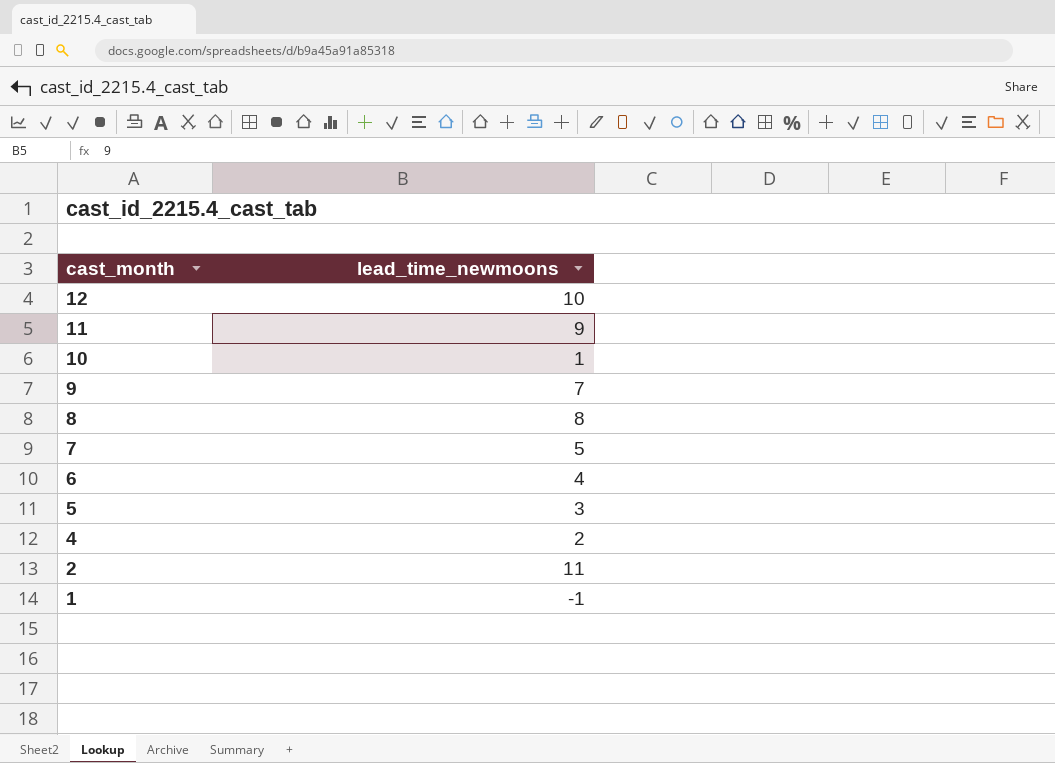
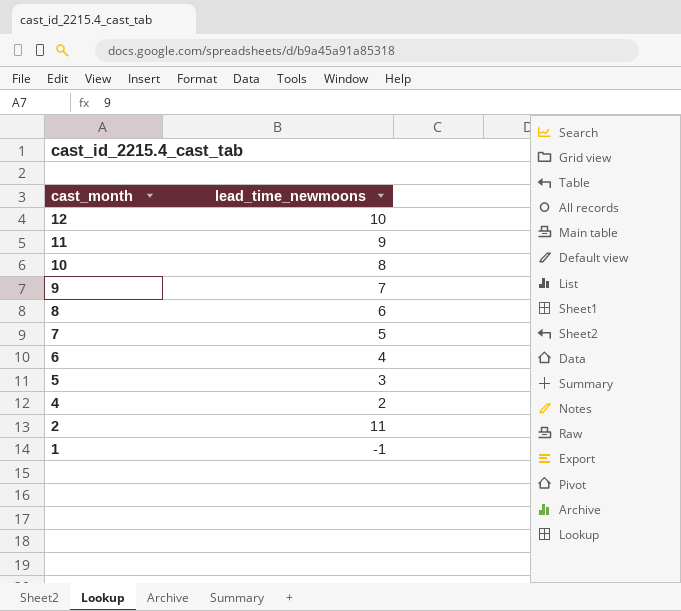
10 | lead_time_newmoons: 1 -> 8
8 | lead_time_newmoons: 8 -> 6

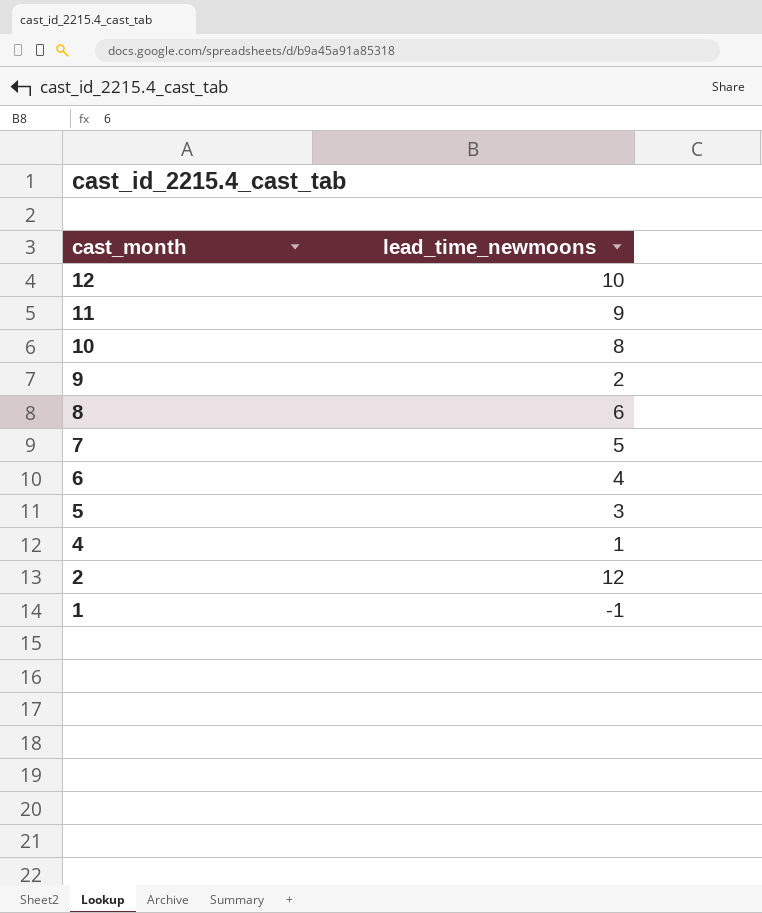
9 | lead_time_newmoons: 7 -> 2
4 | lead_time_newmoons: 2 -> 1
2 | lead_time_newmoons: 11 -> 12

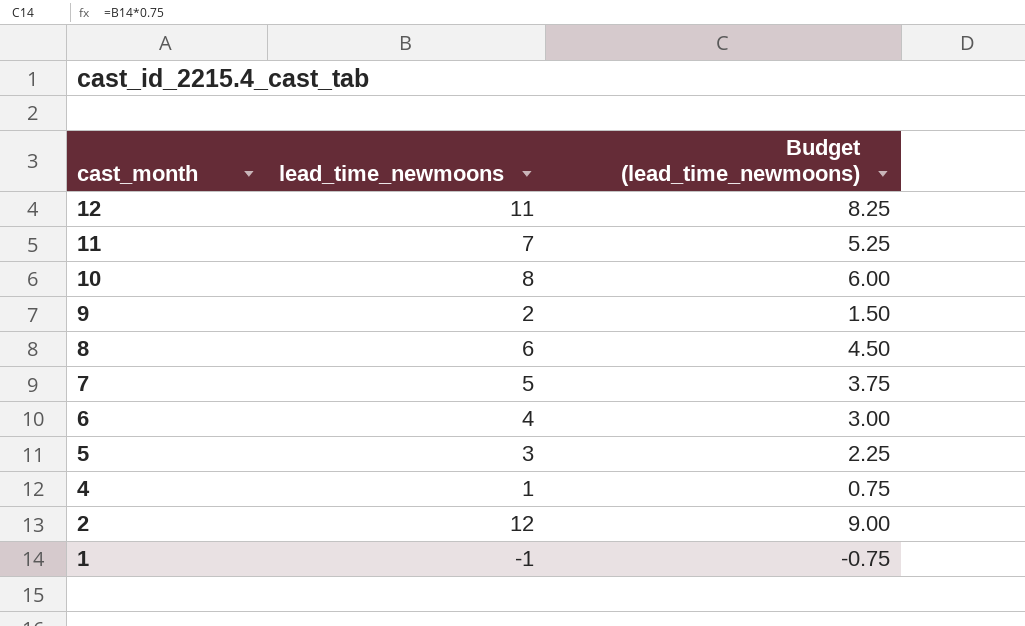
column Budget (lead_time_newmoons) | formula: none -> [lead_time_newmoons] * 0.75
12 | lead_time_newmoons: 10 -> 11
11 | lead_time_newmoons: 9 -> 7

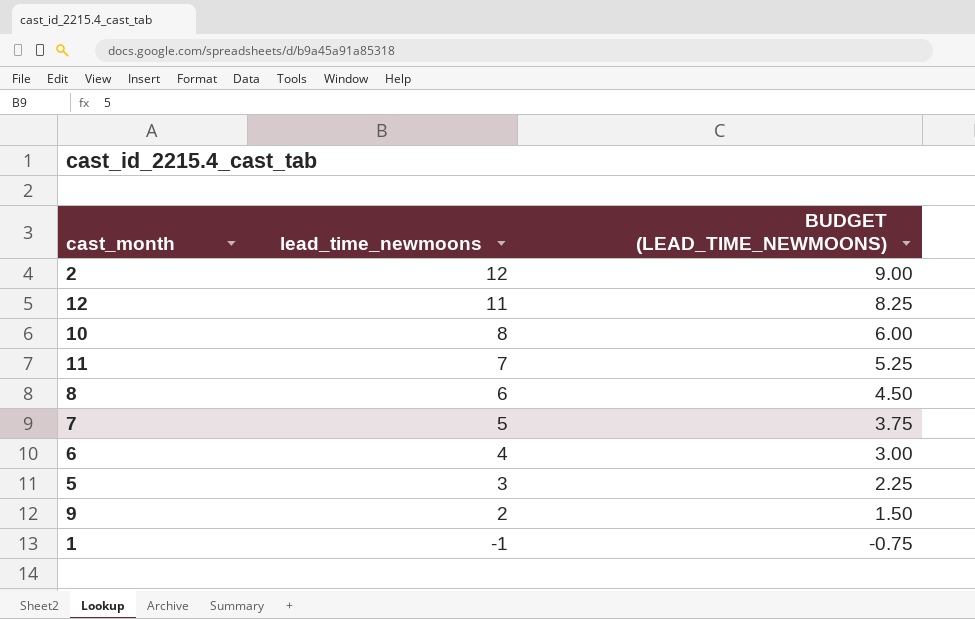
row order: cast_month descending -> lead_time_newmoons descending
column name: Budget (lead_time_newmoons) -> BUDGET (LEAD_TIME_NEWMOONS)
row 4: 1 | 0.75 -> none

